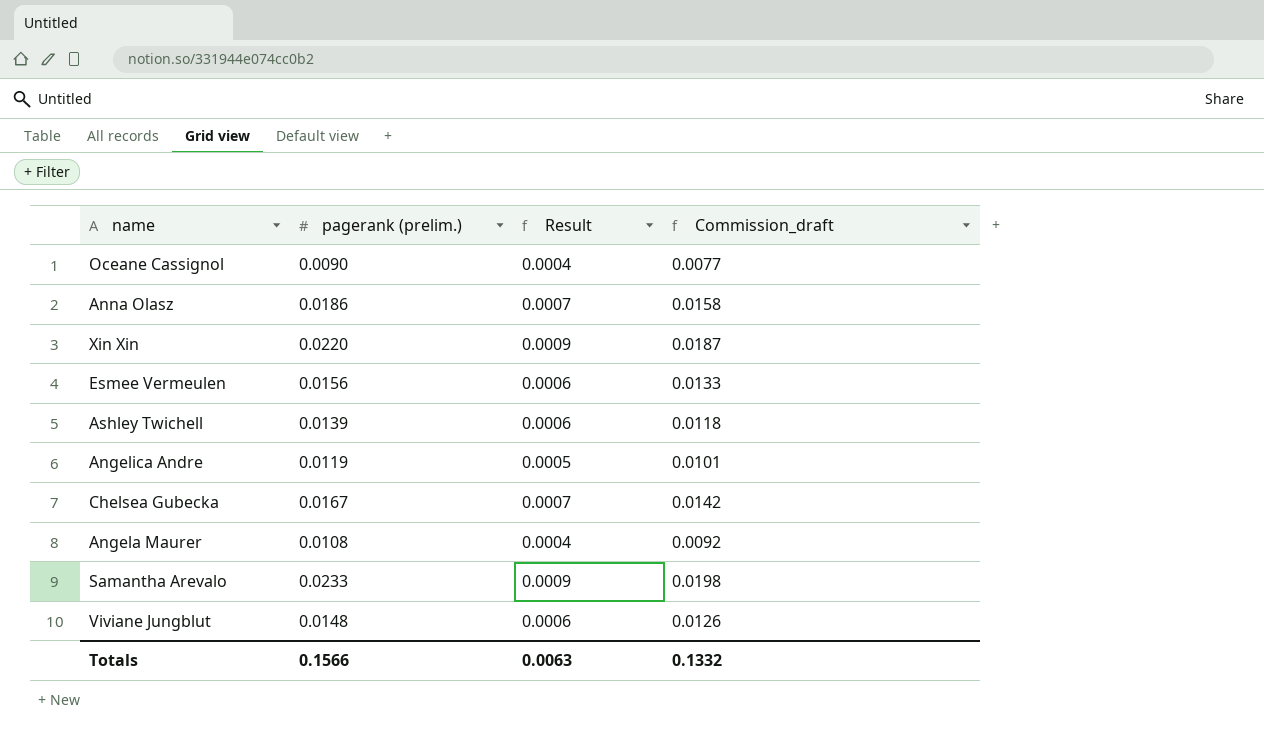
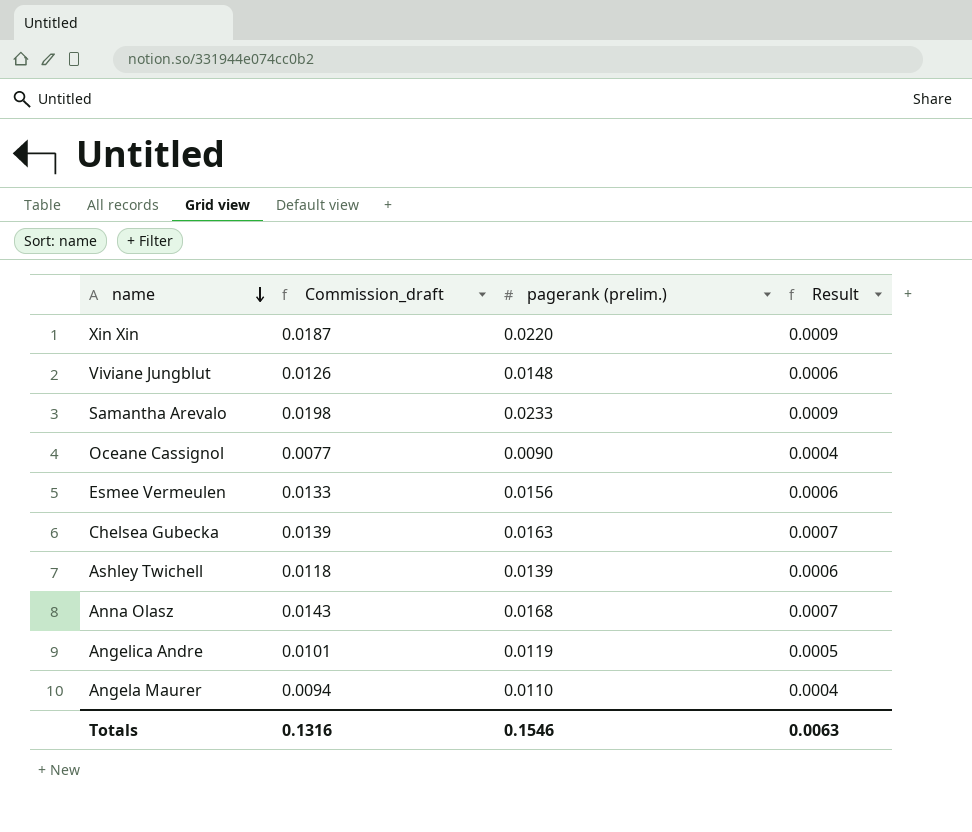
row order: none -> name descending
column Commission_draft | position: 4 -> 2
Chelsea Gubecka | Commission_draft: 0.0142 -> 0.0139
Chelsea Gubecka | pagerank (prelim.): 0.0167 -> 0.0163
Anna Olasz | Commission_draft: 0.0158 -> 0.0143
Anna Olasz | pagerank (prelim.): 0.0186 -> 0.0168
Angela Maurer | Commission_draft: 0.0092 -> 0.0094
Angela Maurer | pagerank (prelim.): 0.0108 -> 0.0110
Totals | Commission_draft: 0.1332 -> 0.1316
Totals | pagerank (prelim.): 0.1566 -> 0.1546

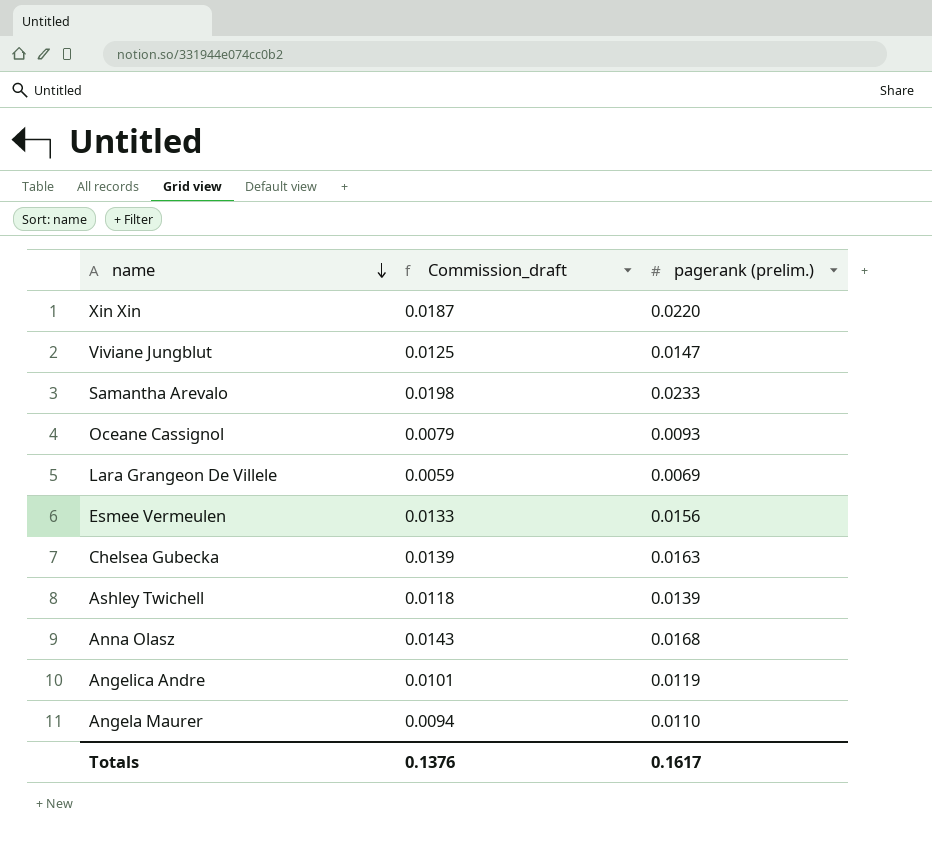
column Result | formula: [pagerank (prelim.)] * 0.04 -> none
Viviane Jungblut | Commission_draft: 0.0126 -> 0.0125
Viviane Jungblut | pagerank (prelim.): 0.0148 -> 0.0147
Oceane Cassignol | Commission_draft: 0.0077 -> 0.0079
Oceane Cassignol | pagerank (prelim.): 0.0090 -> 0.0093
row Lara Grangeon De Villele: none -> 0.0059 | 0.0069
Totals | Commission_draft: 0.1316 -> 0.1376
Totals | pagerank (prelim.): 0.1546 -> 0.1617

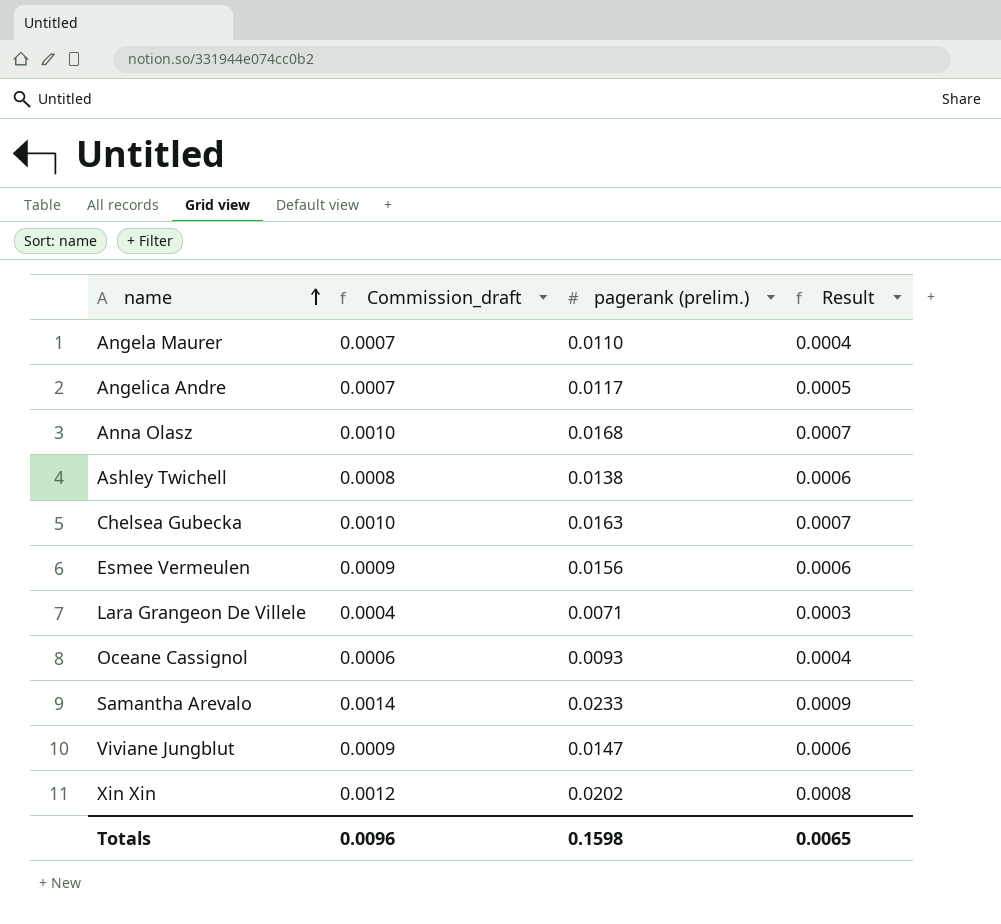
row order: name descending -> name ascending
column Commission_draft | formula: [pagerank (prelim.)] * 0.85 -> [pagerank (prelim.)] * 0.06
column Result | formula: none -> [pagerank (prelim.)] * 0.04
Angelica Andre | pagerank (prelim.): 0.0119 -> 0.0117
Ashley Twichell | pagerank (prelim.): 0.0139 -> 0.0138
Lara Grangeon De Villele | pagerank (prelim.): 0.0069 -> 0.0071
Xin Xin | pagerank (prelim.): 0.0220 -> 0.0202
Totals | Commission_draft: 0.1376 -> 0.0096
Totals | pagerank (prelim.): 0.1617 -> 0.1598

